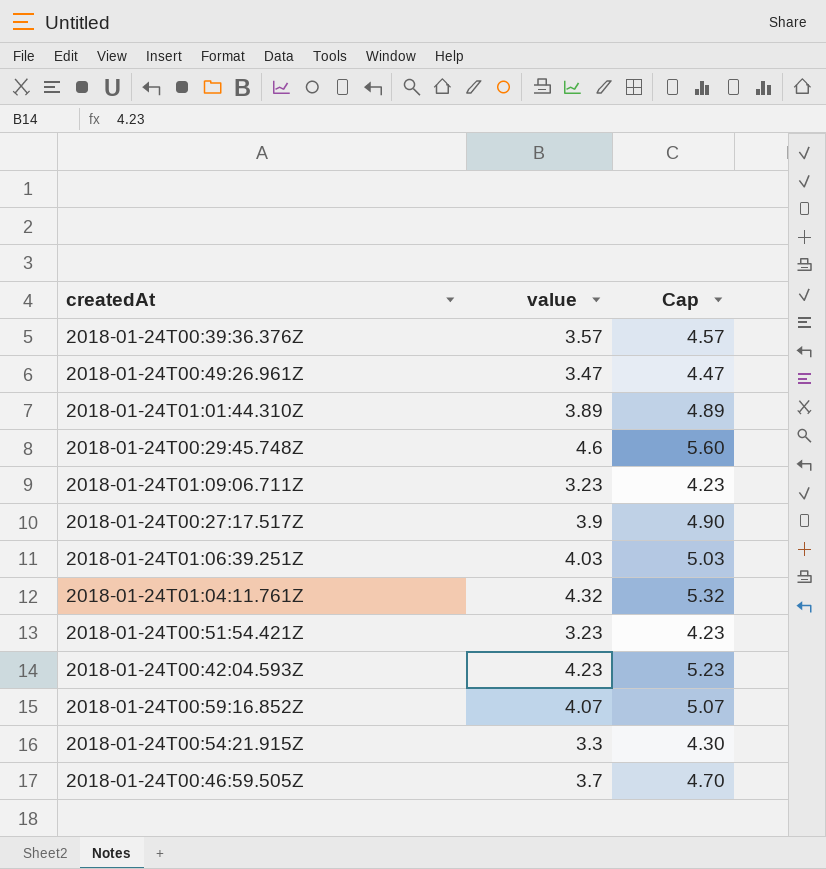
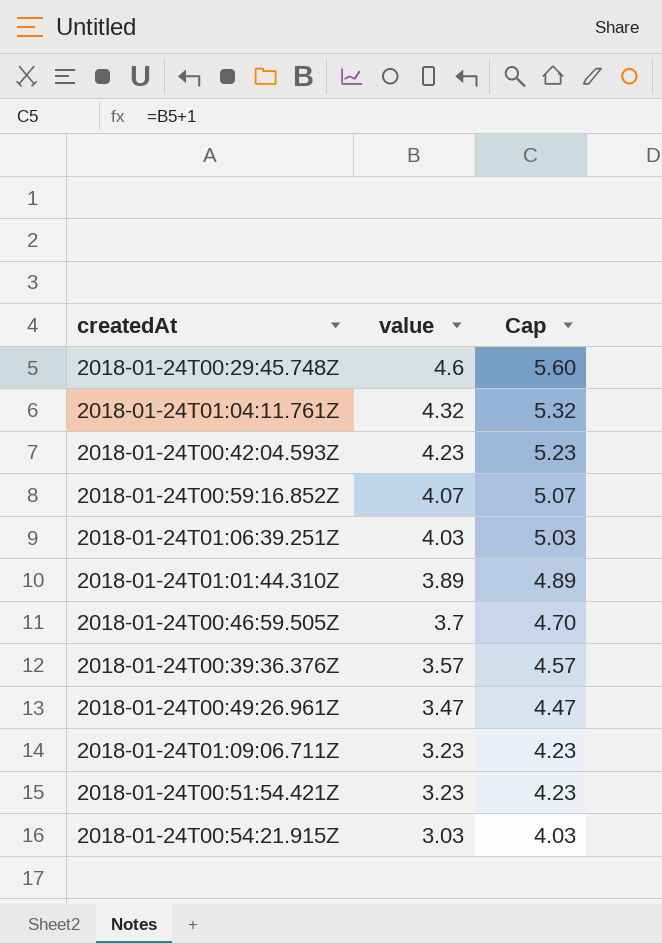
row order: none -> value descending
row 2018-01-24T00:27:17.517Z: 3.9 | 4.90 -> none
2018-01-24T00:54:21.915Z | value: 3.3 -> 3.03
2018-01-24T00:54:21.915Z | Cap: 4.30 -> 4.03

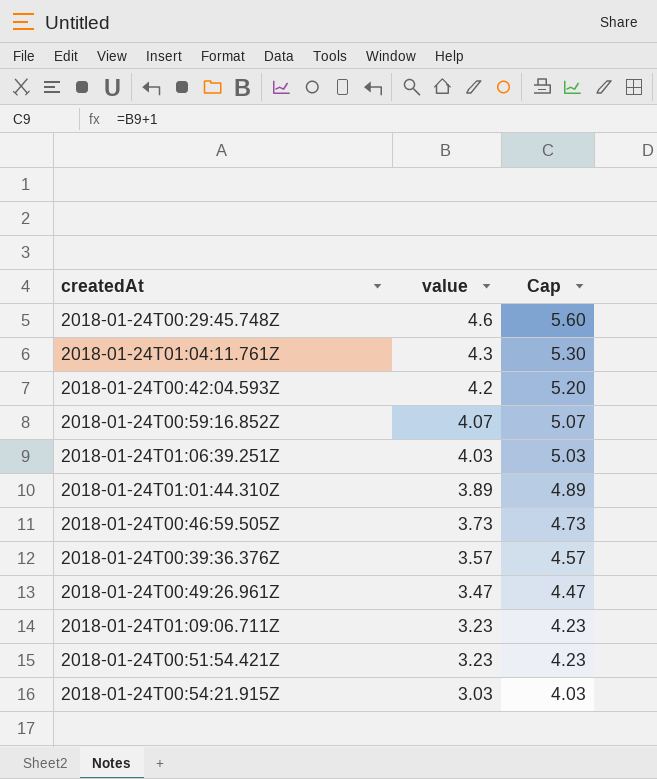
2018-01-24T01:04:11.761Z | value: 4.32 -> 4.3
2018-01-24T01:04:11.761Z | Cap: 5.32 -> 5.30
2018-01-24T00:42:04.593Z | value: 4.23 -> 4.2
2018-01-24T00:42:04.593Z | Cap: 5.23 -> 5.20
2018-01-24T00:46:59.505Z | value: 3.7 -> 3.73
2018-01-24T00:46:59.505Z | Cap: 4.70 -> 4.73

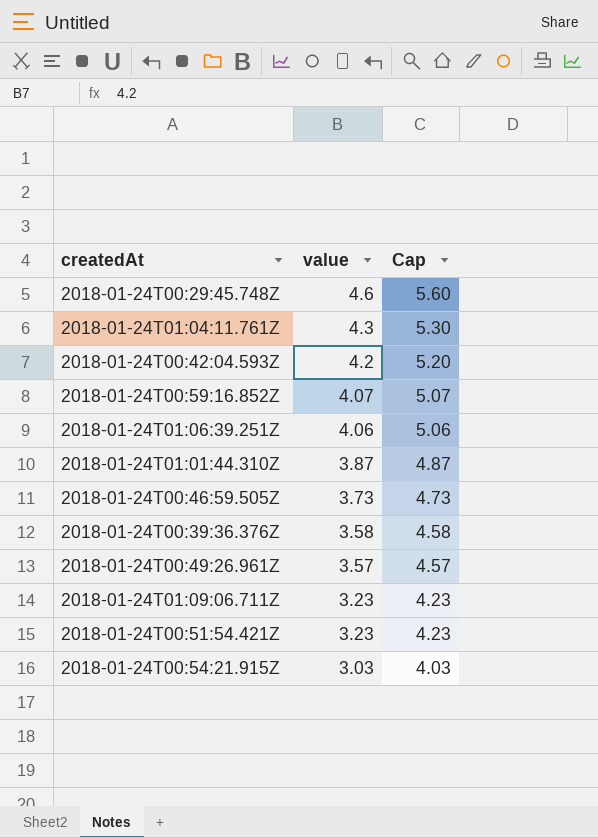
2018-01-24T01:06:39.251Z | value: 4.03 -> 4.06
2018-01-24T01:06:39.251Z | Cap: 5.03 -> 5.06
2018-01-24T01:01:44.310Z | value: 3.89 -> 3.87
2018-01-24T01:01:44.310Z | Cap: 4.89 -> 4.87
2018-01-24T00:39:36.376Z | value: 3.57 -> 3.58
2018-01-24T00:39:36.376Z | Cap: 4.57 -> 4.58
2018-01-24T00:49:26.961Z | value: 3.47 -> 3.57
2018-01-24T00:49:26.961Z | Cap: 4.47 -> 4.57

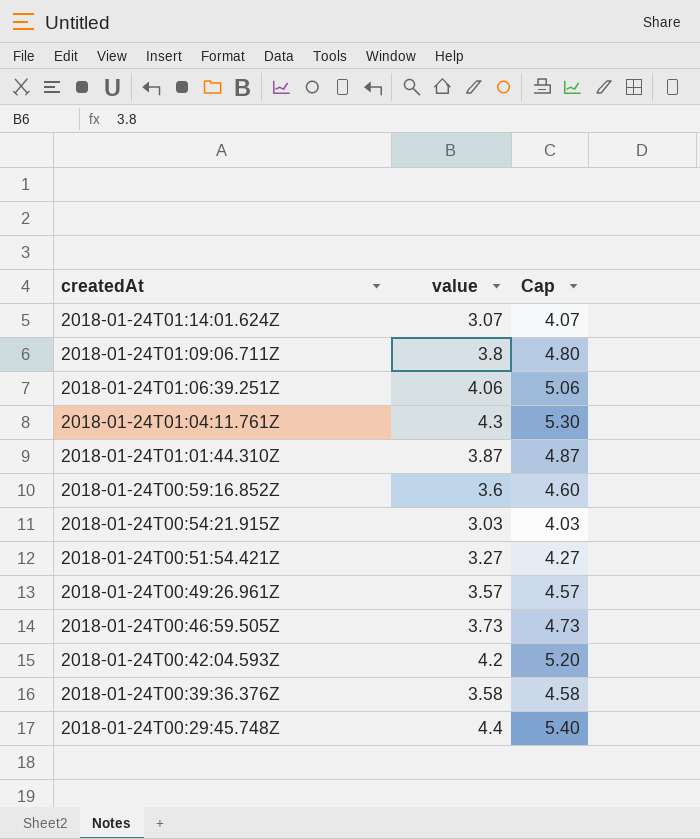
row order: value descending -> createdAt descending
row 2018-01-24T01:14:01.624Z: none -> 3.07 | 4.07
2018-01-24T01:09:06.711Z | value: 3.23 -> 3.8
2018-01-24T01:09:06.711Z | Cap: 4.23 -> 4.80
2018-01-24T00:59:16.852Z | value: 4.07 -> 3.6
2018-01-24T00:59:16.852Z | Cap: 5.07 -> 4.60
2018-01-24T00:51:54.421Z | value: 3.23 -> 3.27
2018-01-24T00:51:54.421Z | Cap: 4.23 -> 4.27
2018-01-24T00:29:45.748Z | value: 4.6 -> 4.4
2018-01-24T00:29:45.748Z | Cap: 5.60 -> 5.40

